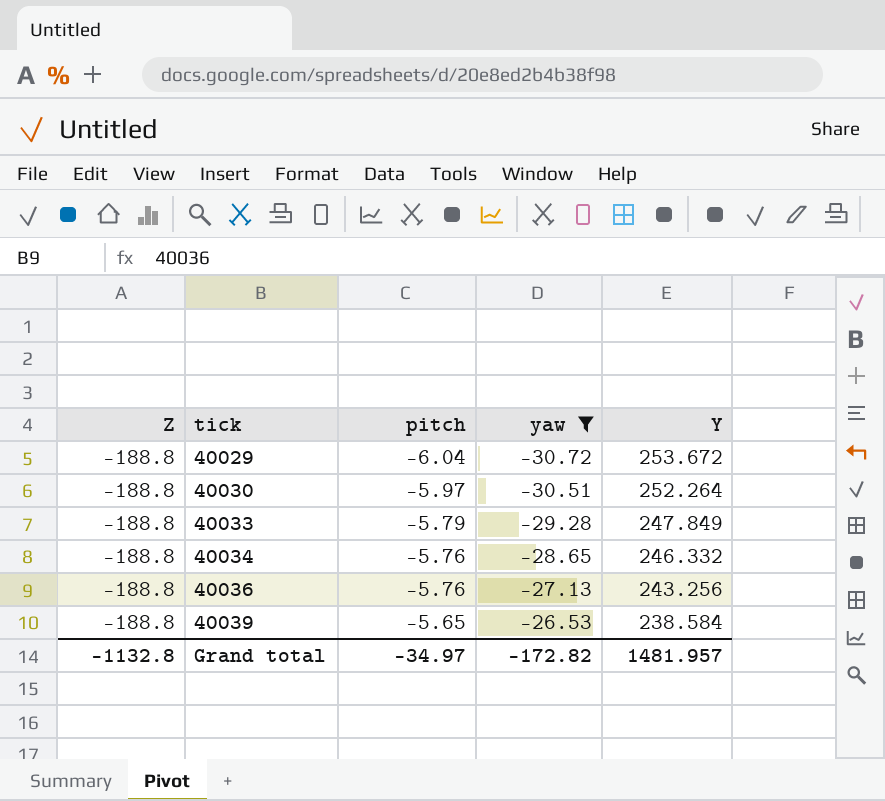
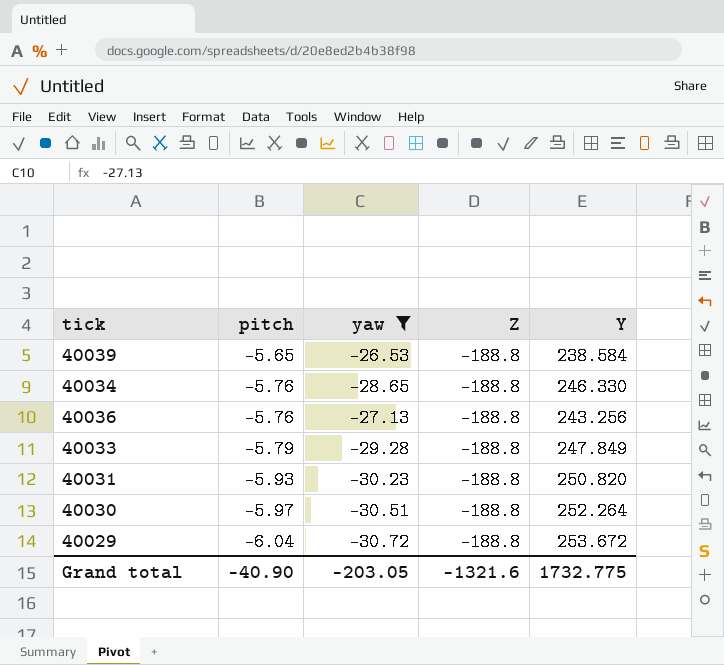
row order: tick ascending -> pitch descending
column Z | position: 1 -> 4
40034 | Y: 246.332 -> 246.330
row 40031: none -> -5.93 | -30.23 | -188.8 | 250.820
Grand total | pitch: -34.97 -> -40.90
Grand total | yaw: -172.82 -> -203.05
Grand total | Z: -1132.8 -> -1321.6
Grand total | Y: 1481.957 -> 1732.775

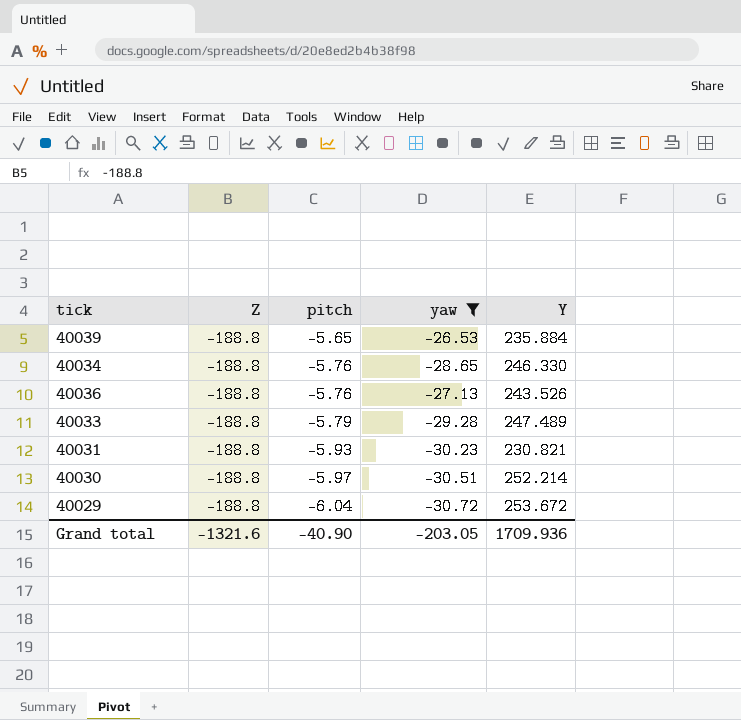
column Z | position: 4 -> 2
40039 | Y: 238.584 -> 235.884
40036 | Y: 243.256 -> 243.526
40033 | Y: 247.849 -> 247.489
40031 | Y: 250.820 -> 230.821
40030 | Y: 252.264 -> 252.214
Grand total | Y: 1732.775 -> 1709.936

